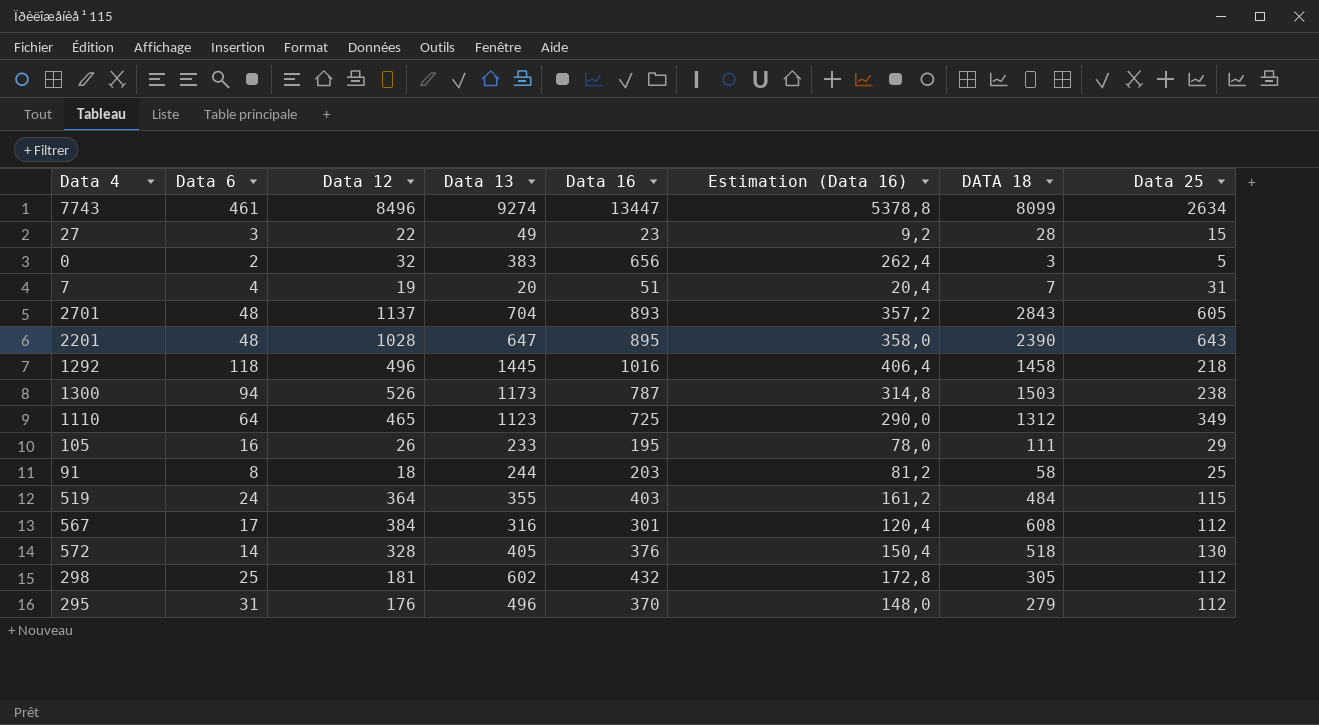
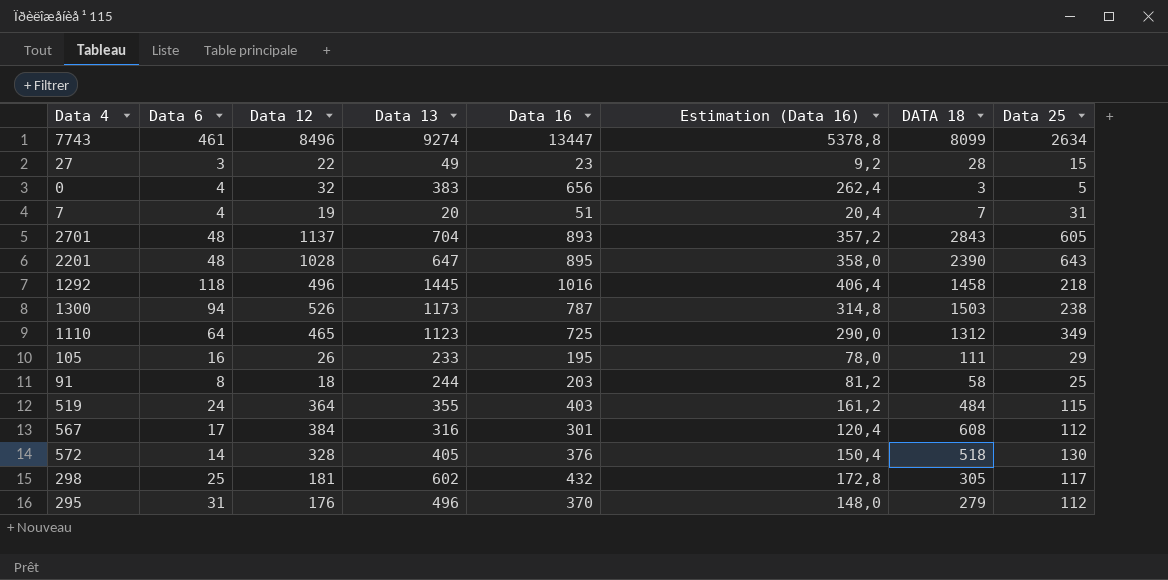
0 | Data 6: 2 -> 4
298 | Data 25: 112 -> 117

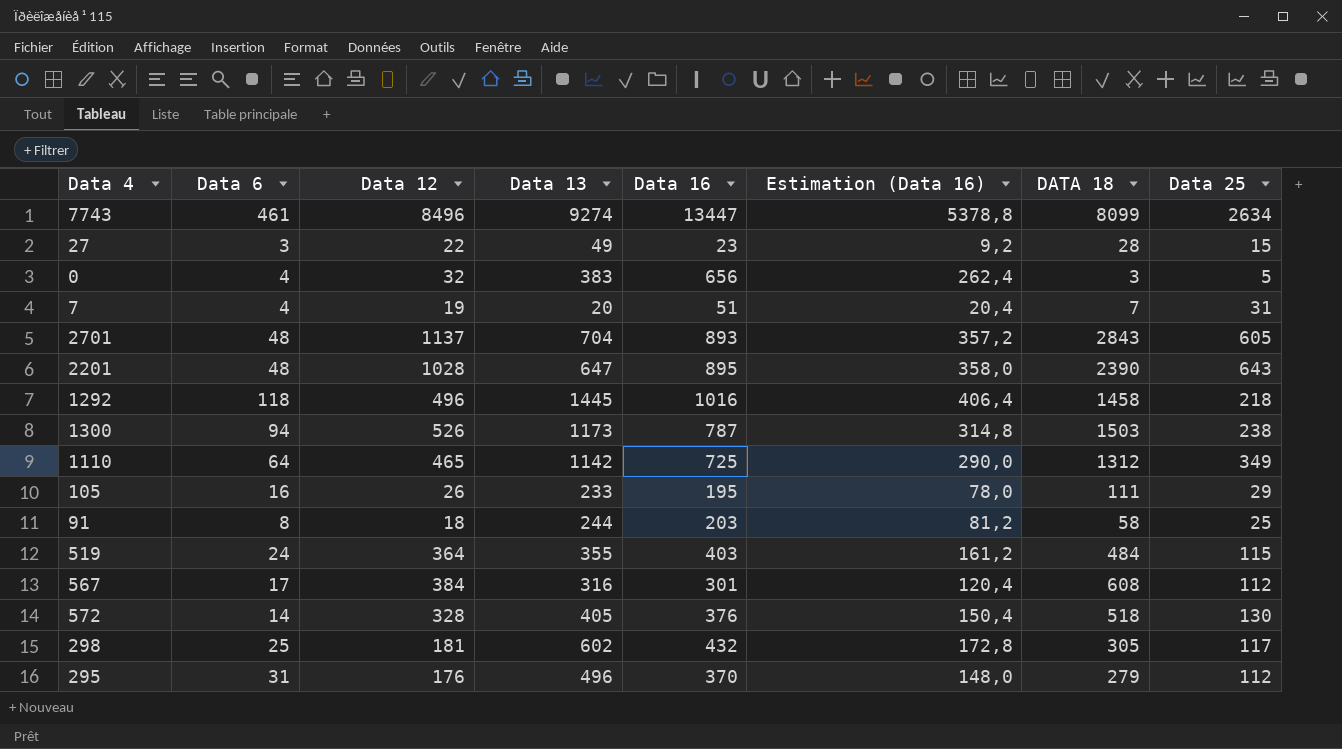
1110 | Data 13: 1123 -> 1142

